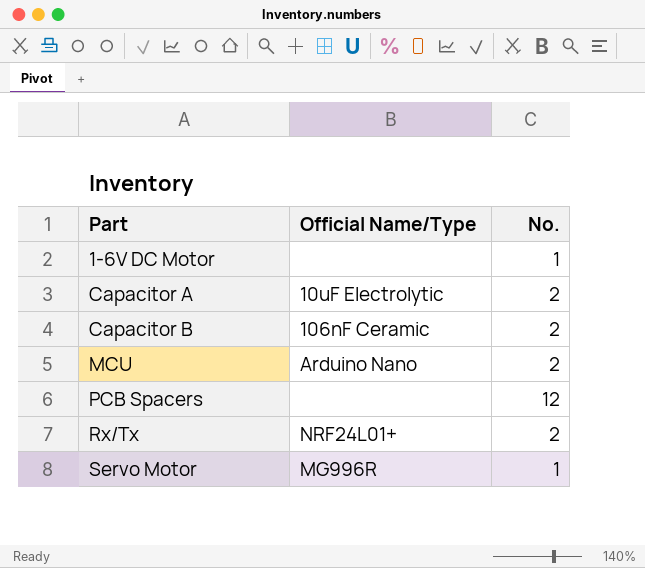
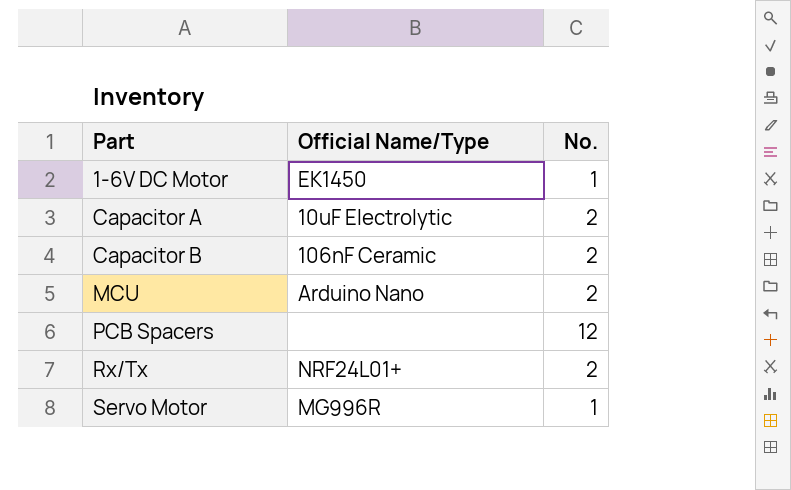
1-6V DC Motor | Official Name/Type: none -> EK1450

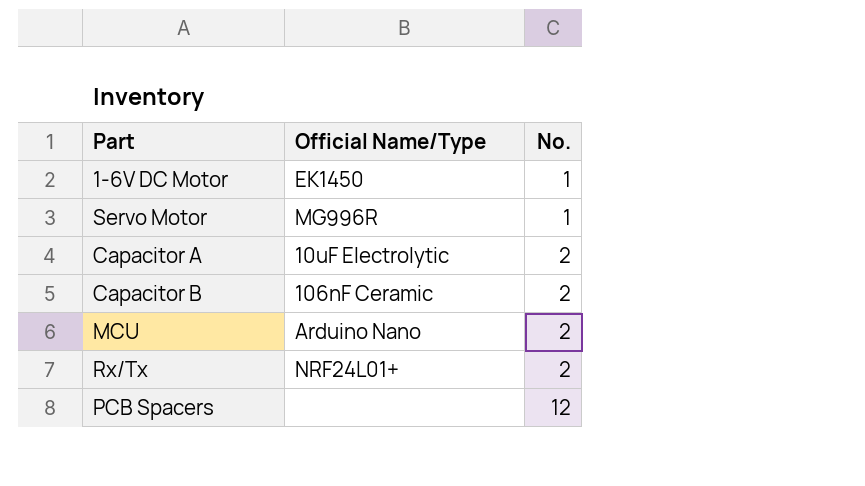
row order: Part ascending -> No. ascending

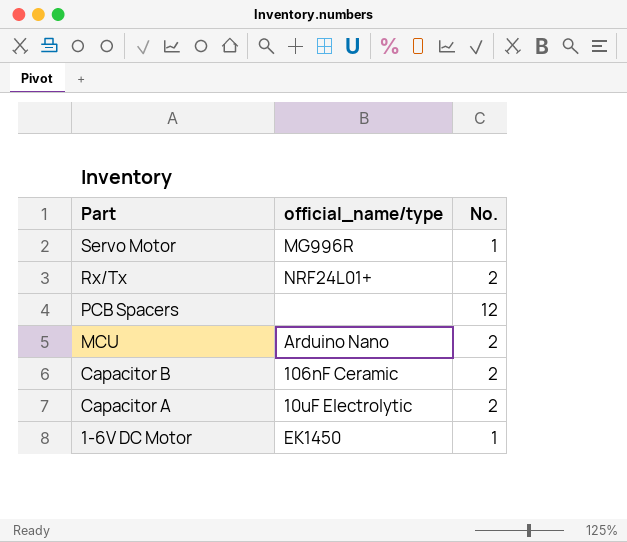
row order: No. ascending -> Part descending
column name: Official Name/Type -> official_name/type

